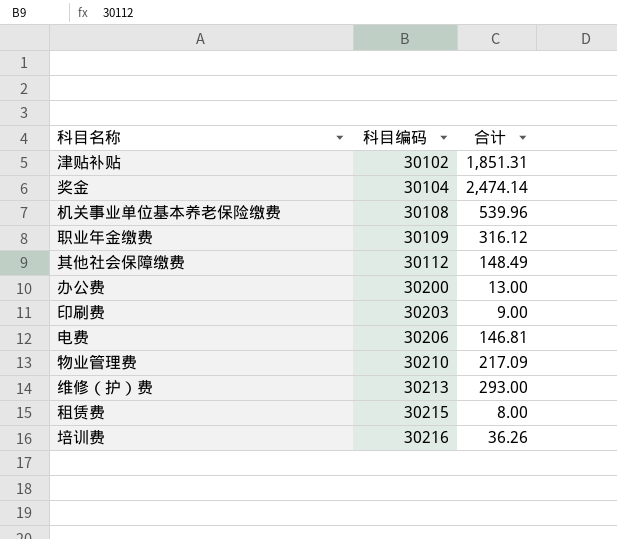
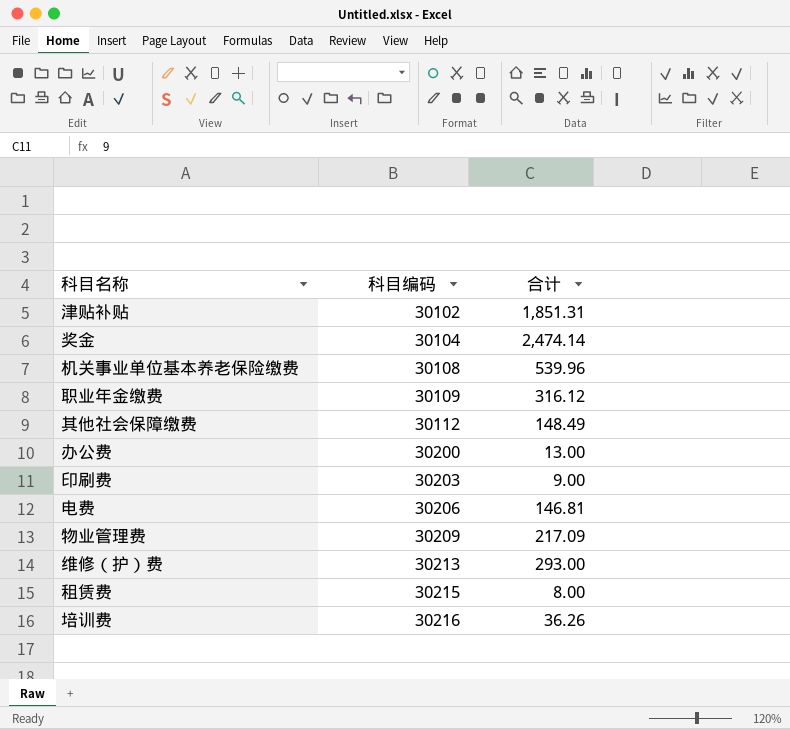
物业管理费 | 科目编码: 30210 -> 30209

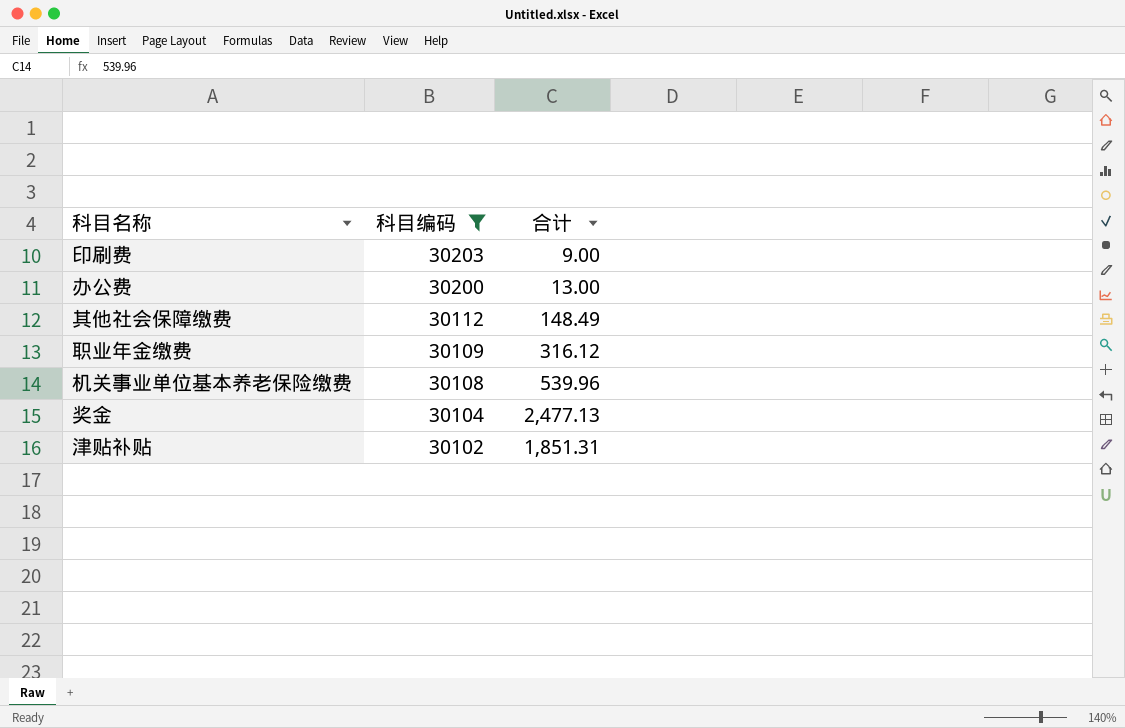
filter: none -> 科目编码 <= 30203
row order: 科目编码 ascending -> 科目编码 descending
奖金 | 合计: 2,474.14 -> 2,477.13

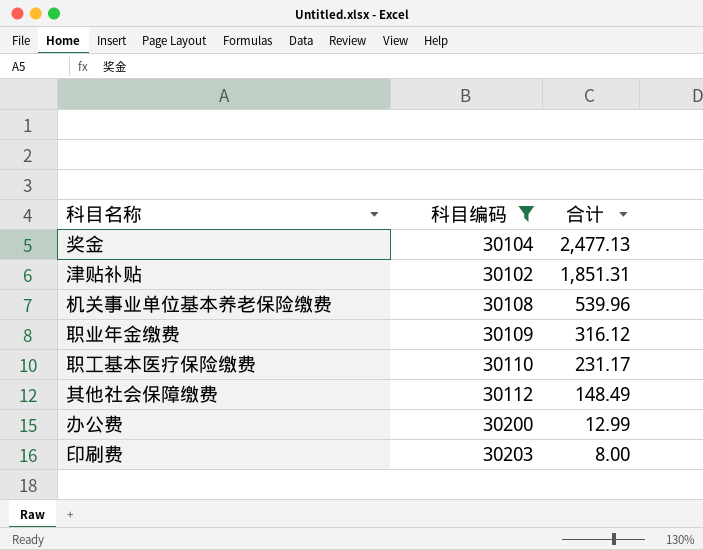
row order: 科目编码 descending -> 合计 descending
row 职工基本医疗保险缴费: none -> 30110 | 231.17
办公费 | 合计: 13.00 -> 12.99
印刷费 | 合计: 9.00 -> 8.00

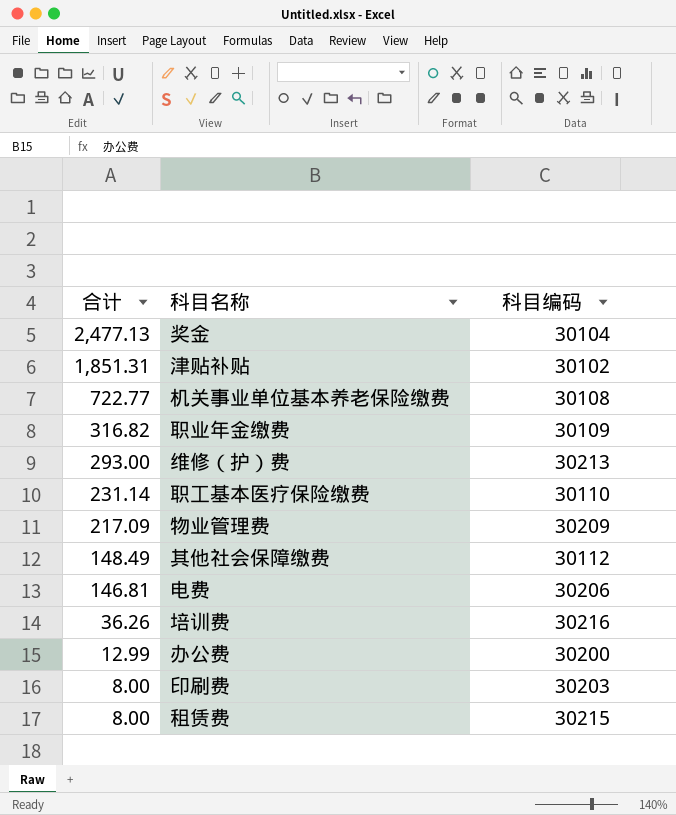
filter: 科目编码 <= 30203 -> none
column 合计 | position: 3 -> 1
机关事业单位基本养老保险缴费 | 合计: 539.96 -> 722.77
职业年金缴费 | 合计: 316.12 -> 316.82
职工基本医疗保险缴费 | 合计: 231.17 -> 231.14

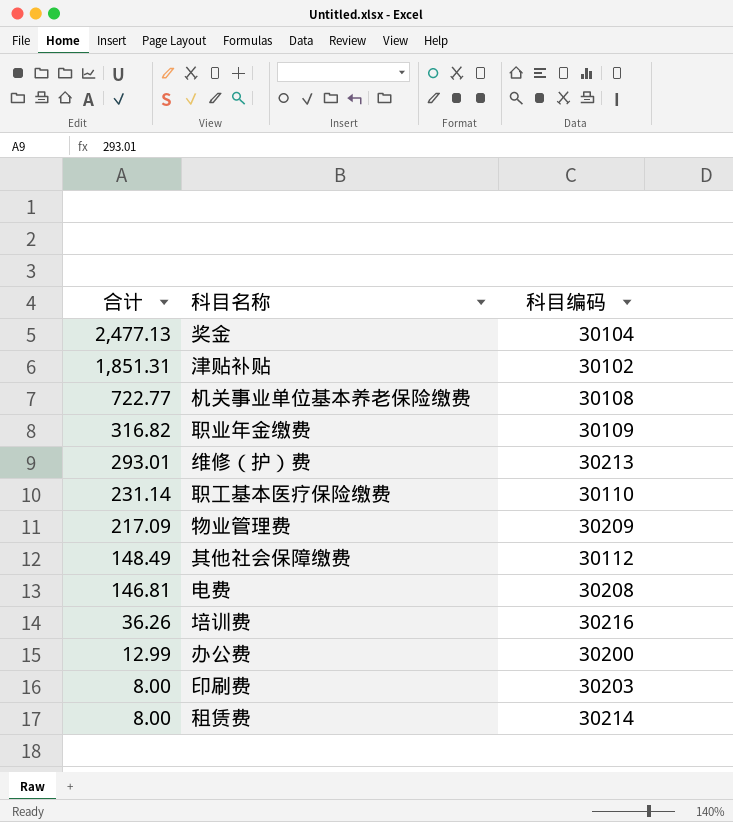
维修（护）费 | 合计: 293.00 -> 293.01
电费 | 科目编码: 30206 -> 30208
租赁费 | 科目编码: 30215 -> 30214

